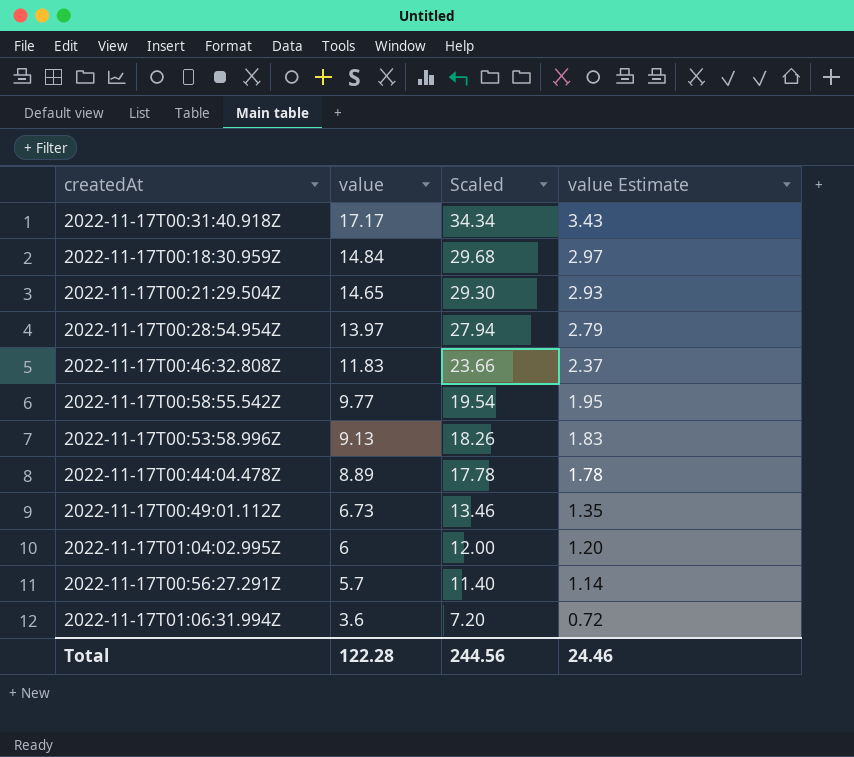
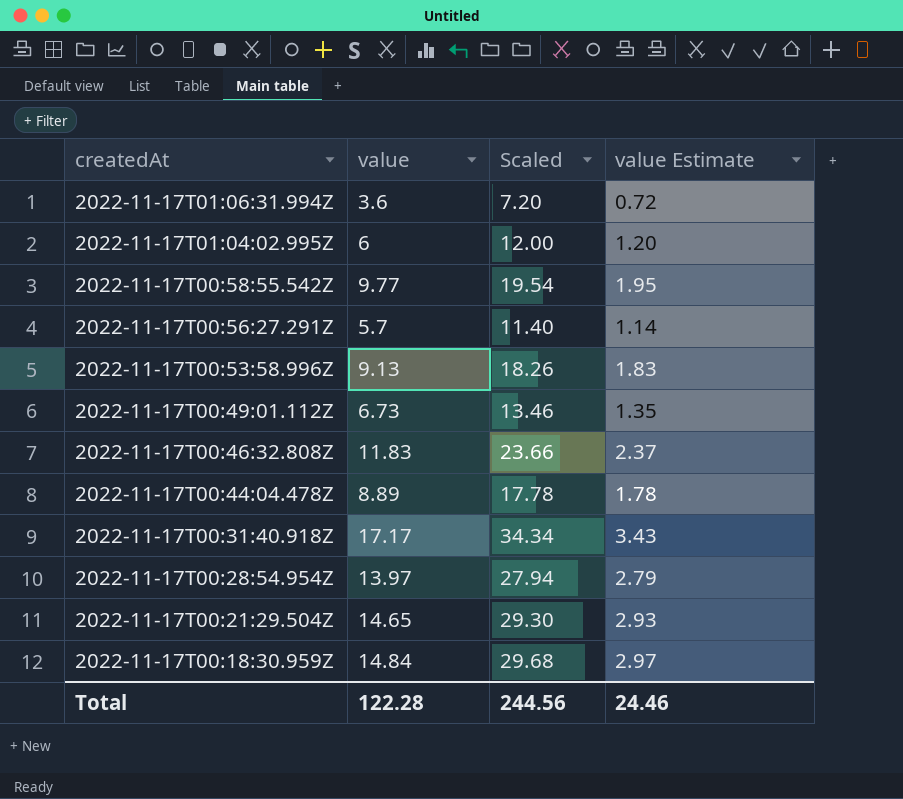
row order: value descending -> createdAt descending

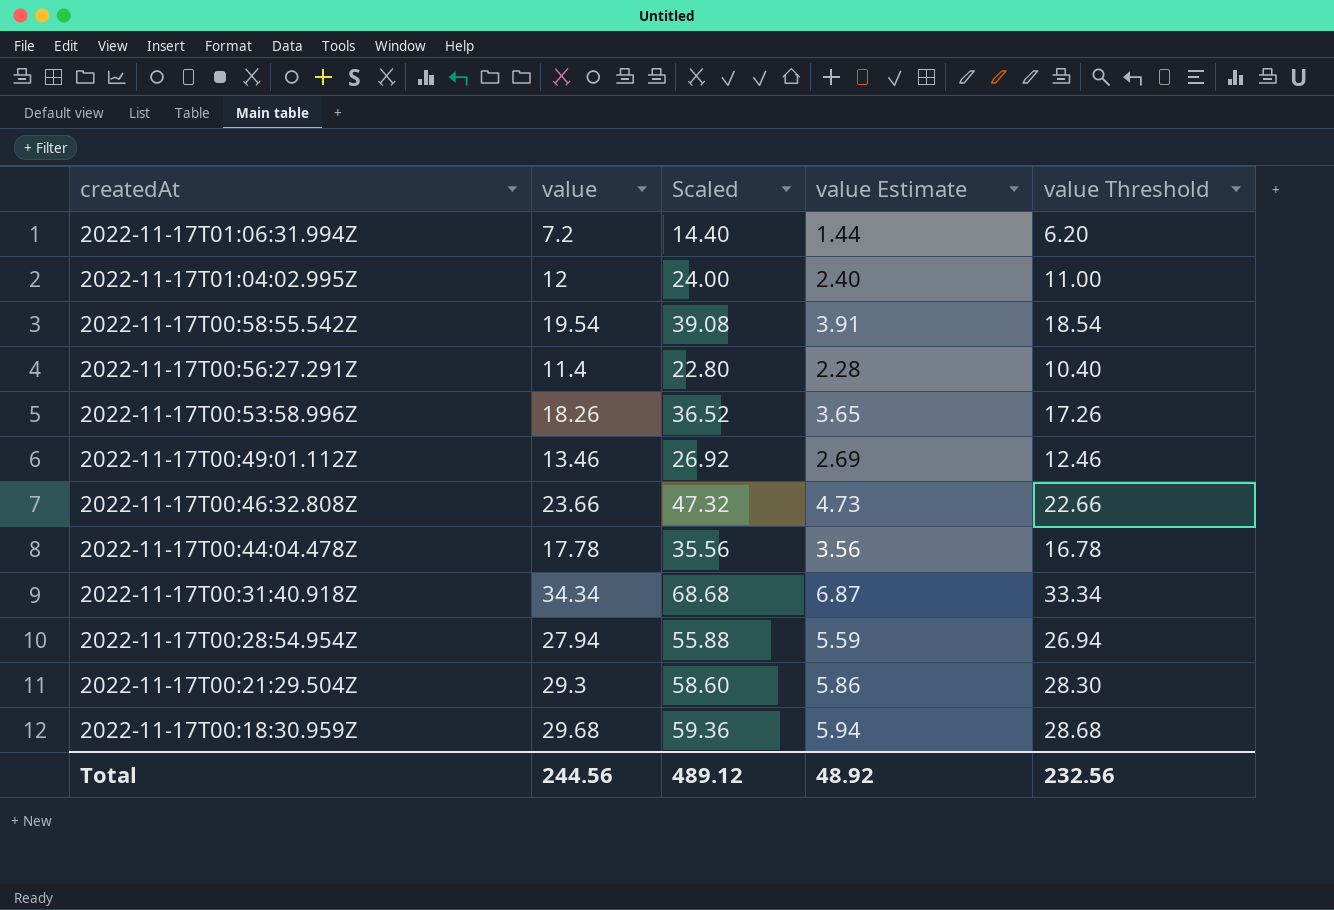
column value Threshold | formula: none -> [value] - 1
2022-11-17T01:06:31.994Z | value: 3.6 -> 7.2
2022-11-17T01:06:31.994Z | Scaled: 7.20 -> 14.40
2022-11-17T01:06:31.994Z | value Estimate: 0.72 -> 1.44
2022-11-17T01:04:02.995Z | value: 6 -> 12
2022-11-17T01:04:02.995Z | Scaled: 12.00 -> 24.00
2022-11-17T01:04:02.995Z | value Estimate: 1.20 -> 2.40
2022-11-17T00:58:55.542Z | value: 9.77 -> 19.54
2022-11-17T00:58:55.542Z | Scaled: 19.54 -> 39.08
2022-11-17T00:58:55.542Z | value Estimate: 1.95 -> 3.91
2022-11-17T00:56:27.291Z | value: 5.7 -> 11.4
2022-11-17T00:56:27.291Z | Scaled: 11.40 -> 22.80
2022-11-17T00:56:27.291Z | value Estimate: 1.14 -> 2.28
2022-11-17T00:53:58.996Z | value: 9.13 -> 18.26
2022-11-17T00:53:58.996Z | Scaled: 18.26 -> 36.52
2022-11-17T00:53:58.996Z | value Estimate: 1.83 -> 3.65
2022-11-17T00:49:01.112Z | value: 6.73 -> 13.46
2022-11-17T00:49:01.112Z | Scaled: 13.46 -> 26.92
2022-11-17T00:49:01.112Z | value Estimate: 1.35 -> 2.69
2022-11-17T00:46:32.808Z | value: 11.83 -> 23.66
2022-11-17T00:46:32.808Z | Scaled: 23.66 -> 47.32
2022-11-17T00:46:32.808Z | value Estimate: 2.37 -> 4.73
2022-11-17T00:44:04.478Z | value: 8.89 -> 17.78
2022-11-17T00:44:04.478Z | Scaled: 17.78 -> 35.56
2022-11-17T00:44:04.478Z | value Estimate: 1.78 -> 3.56
2022-11-17T00:31:40.918Z | value: 17.17 -> 34.34
2022-11-17T00:31:40.918Z | Scaled: 34.34 -> 68.68
2022-11-17T00:31:40.918Z | value Estimate: 3.43 -> 6.87
2022-11-17T00:28:54.954Z | value: 13.97 -> 27.94
2022-11-17T00:28:54.954Z | Scaled: 27.94 -> 55.88
2022-11-17T00:28:54.954Z | value Estimate: 2.79 -> 5.59
2022-11-17T00:21:29.504Z | value: 14.65 -> 29.3
2022-11-17T00:21:29.504Z | Scaled: 29.30 -> 58.60
2022-11-17T00:21:29.504Z | value Estimate: 2.93 -> 5.86
2022-11-17T00:18:30.959Z | value: 14.84 -> 29.68
2022-11-17T00:18:30.959Z | Scaled: 29.68 -> 59.36
2022-11-17T00:18:30.959Z | value Estimate: 2.97 -> 5.94
Total | value: 122.28 -> 244.56
Total | Scaled: 244.56 -> 489.12
Total | value Estimate: 24.46 -> 48.92

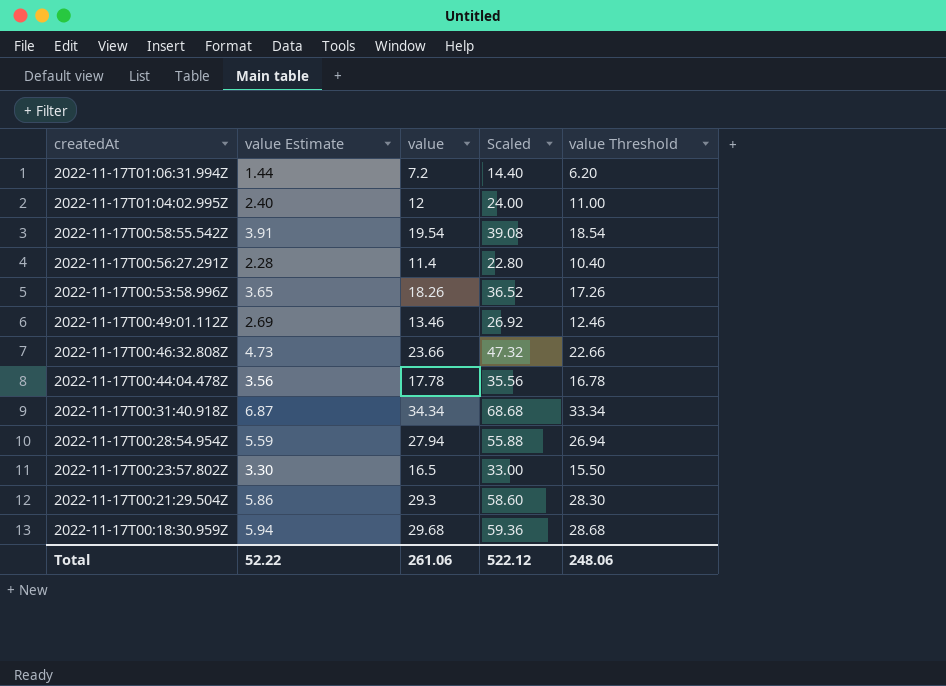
column value Estimate | position: 4 -> 2
row 2022-11-17T00:23:57.802Z: none -> 3.30 | 16.5 | 33.00 | 15.50
Total | value Estimate: 48.92 -> 52.22
Total | value: 244.56 -> 261.06
Total | Scaled: 489.12 -> 522.12
Total | value Threshold: 232.56 -> 248.06

